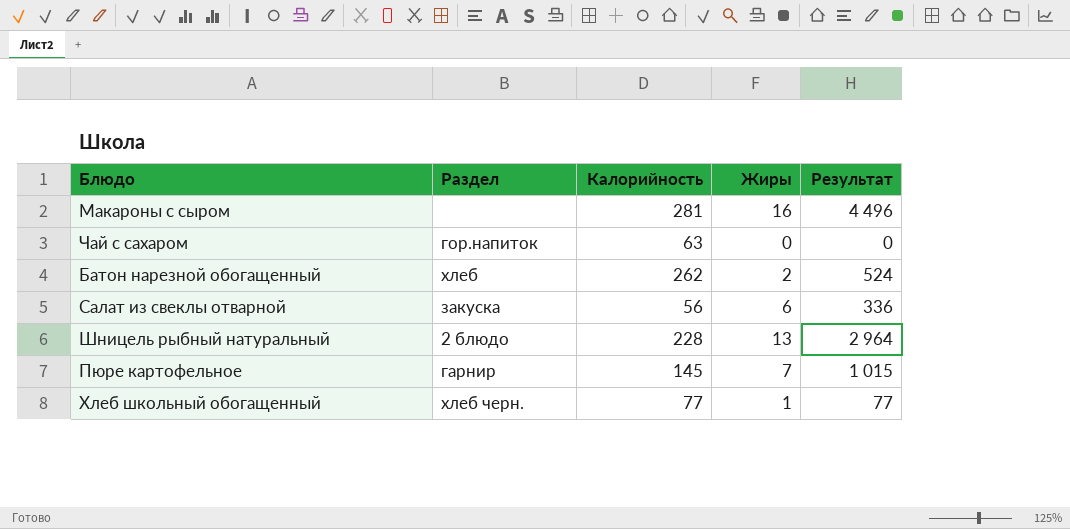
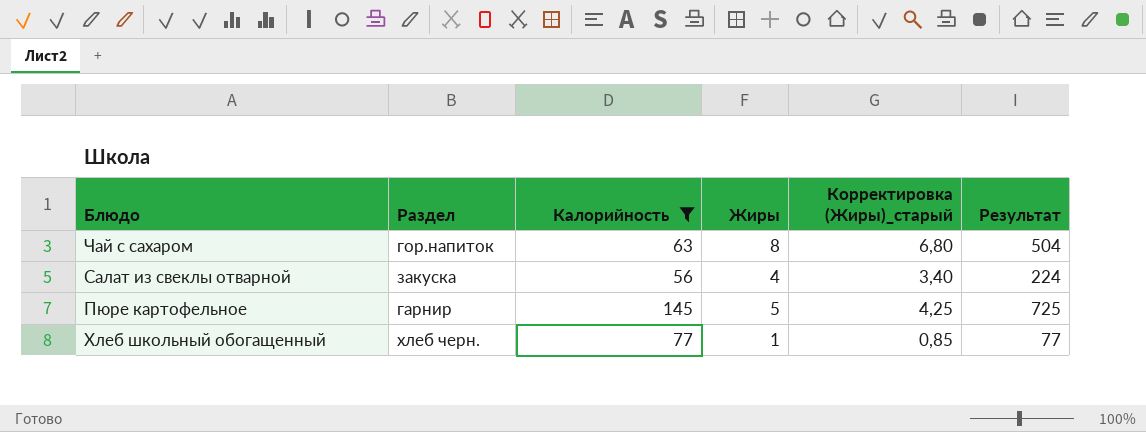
filter: none -> Калорийность <= 145
column Корректировка (Жиры)_старый | formula: none -> [Жиры] * 0,85
Чай с сахаром | Жиры: 0 -> 8
Чай с сахаром | Результат: 0 -> 504
Салат из свеклы отварной | Жиры: 6 -> 4
Салат из свеклы отварной | Результат: 336 -> 224
Пюре картофельное | Жиры: 7 -> 5
Пюре картофельное | Результат: 1 015 -> 725

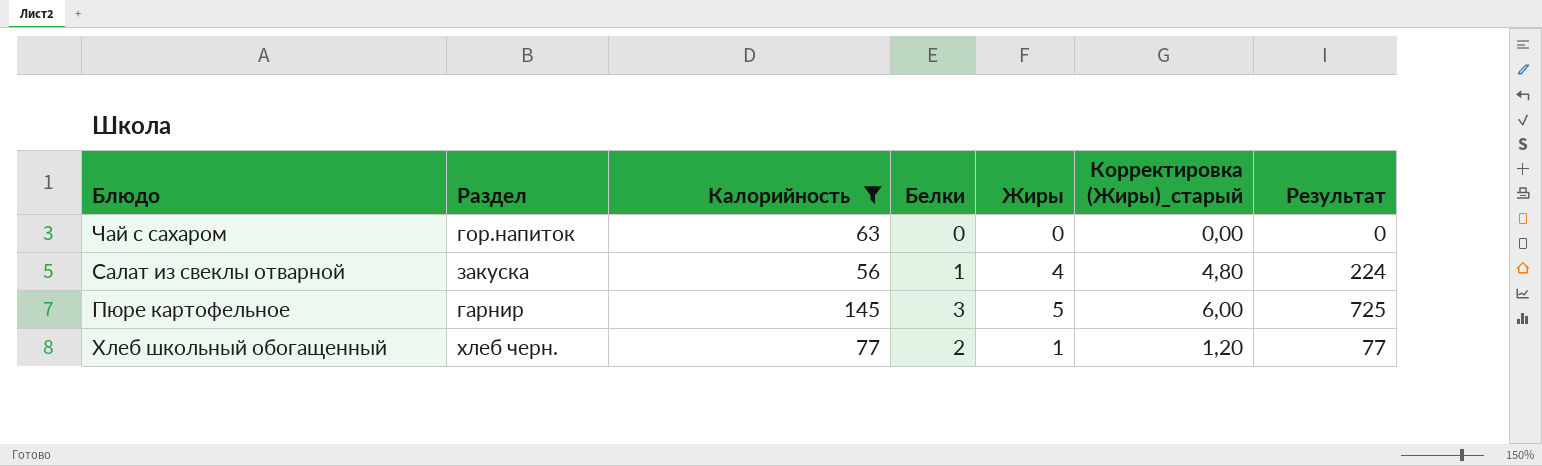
column Белки | position: none -> 4
column Корректировка (Жиры)_старый | formula: [Жиры] * 0,85 -> [Жиры] * 1,2
Чай с сахаром | Жиры: 8 -> 0
Чай с сахаром | Результат: 504 -> 0

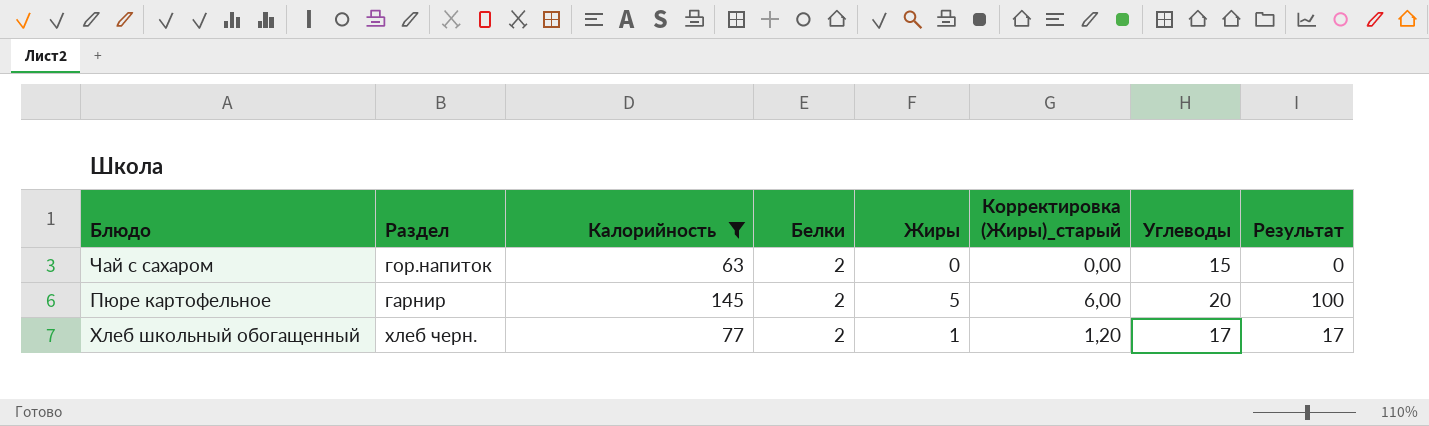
column Углеводы | position: none -> 7
column Результат | formula: [Калорийность] * [Жиры] -> [Жиры] * [Углеводы]
row Салат из свеклы отварной: закуска | 56 | 1 | 4 | 4,80 | 224 -> none
Чай с сахаром | Белки: 0 -> 2
Пюре картофельное | Белки: 3 -> 2

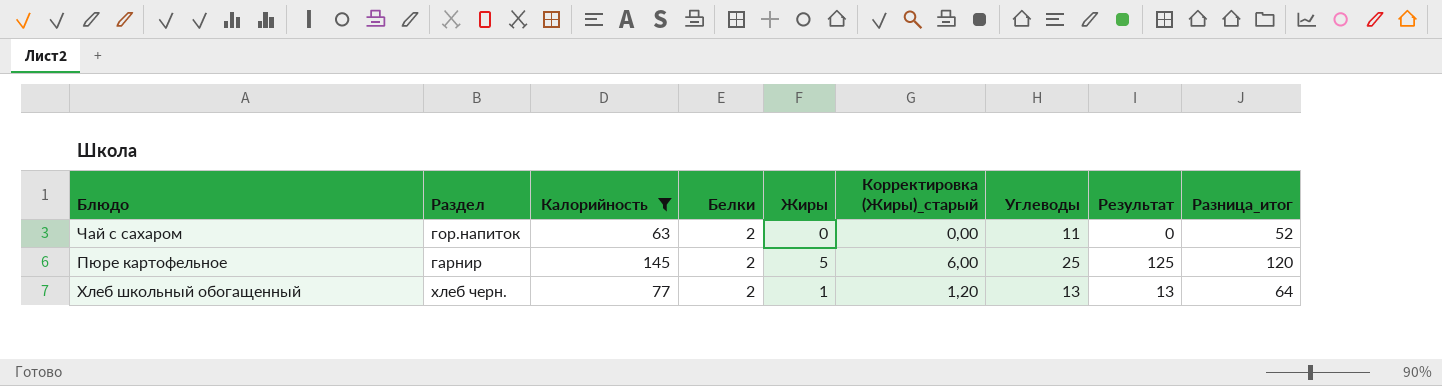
column Разница_итог | formula: none -> [Калорийность] - [Углеводы]
Чай с сахаром | Углеводы: 15 -> 11
Пюре картофельное | Углеводы: 20 -> 25
Пюре картофельное | Результат: 100 -> 125
Хлеб школьный обогащенный | Углеводы: 17 -> 13
Хлеб школьный обогащенный | Результат: 17 -> 13

